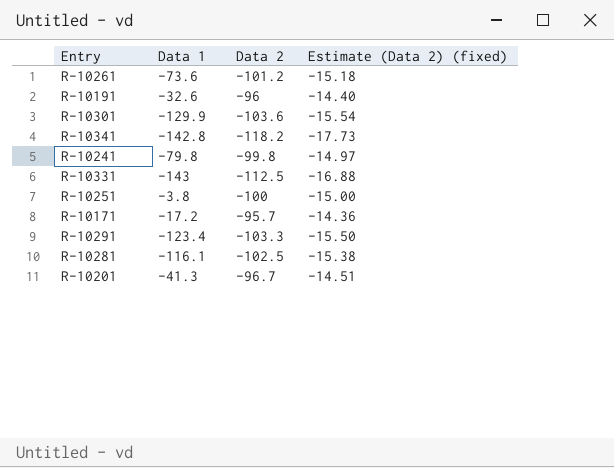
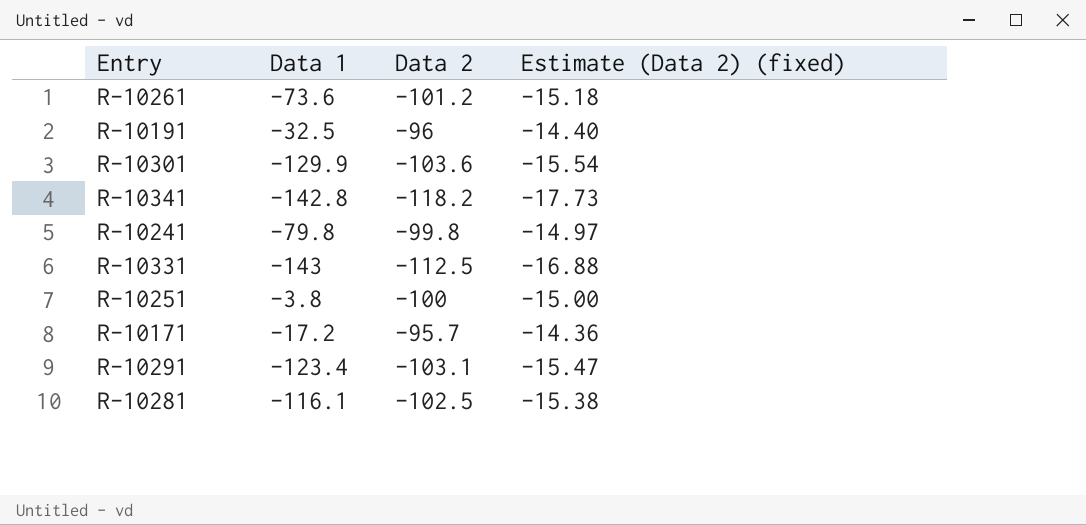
row R-10201: -41.3 | -96.7 | -14.51 -> none
R-10191 | Data 1: -32.6 -> -32.5
R-10291 | Data 2: -103.3 -> -103.1
R-10291 | Estimate (Data 2) (fixed): -15.50 -> -15.47

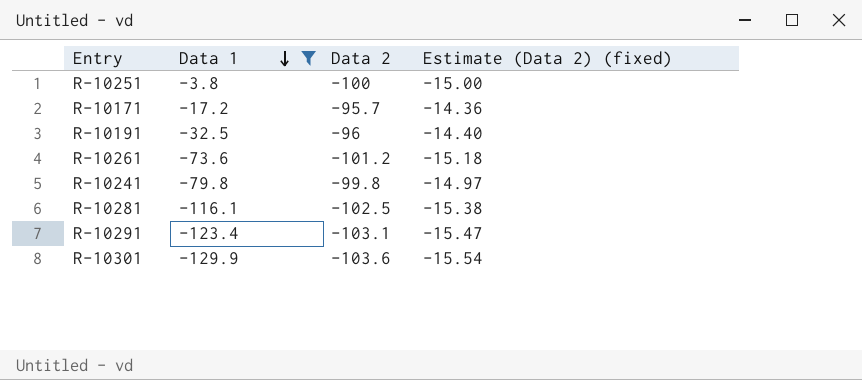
filter: none -> Data 1 >= -129.9
row order: none -> Data 1 descending

